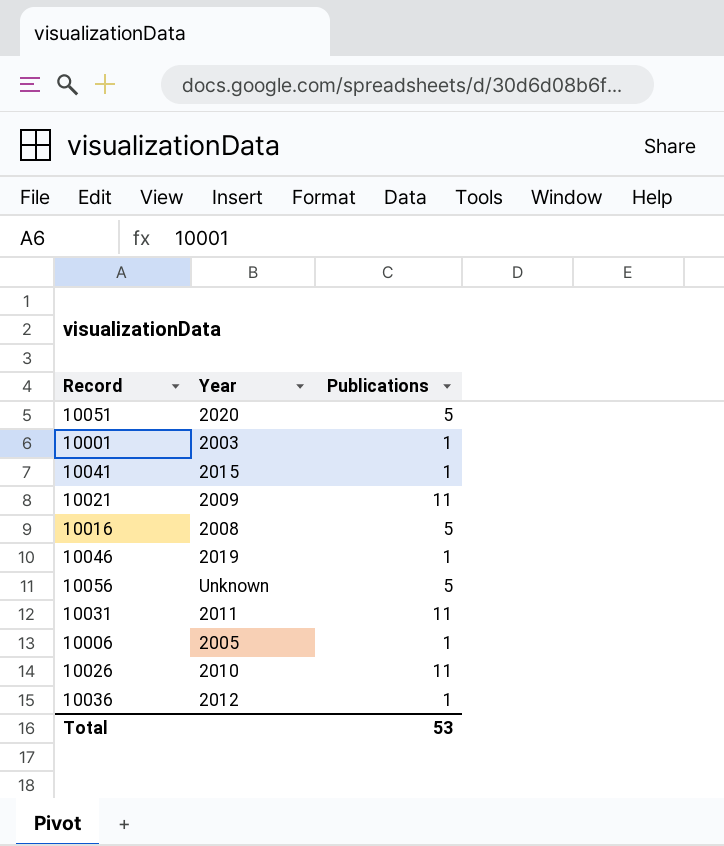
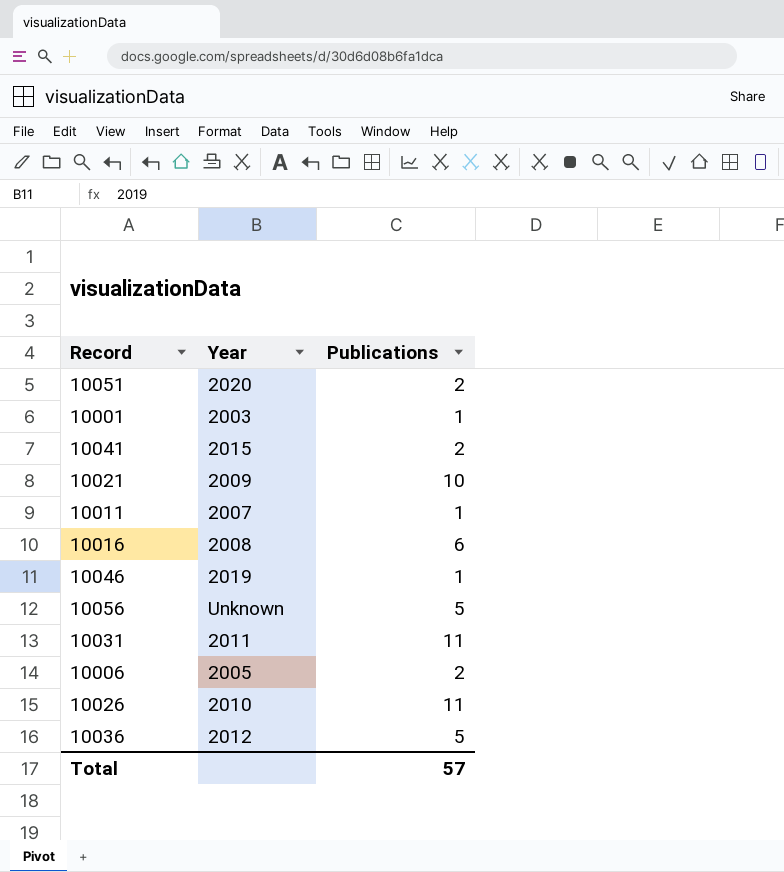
10051 | Publications: 5 -> 2
10041 | Publications: 1 -> 2
10021 | Publications: 11 -> 10
row 10011: none -> 2007 | 1
10016 | Publications: 5 -> 6
10006 | Publications: 1 -> 2
10036 | Publications: 1 -> 5
Total | Publications: 53 -> 57

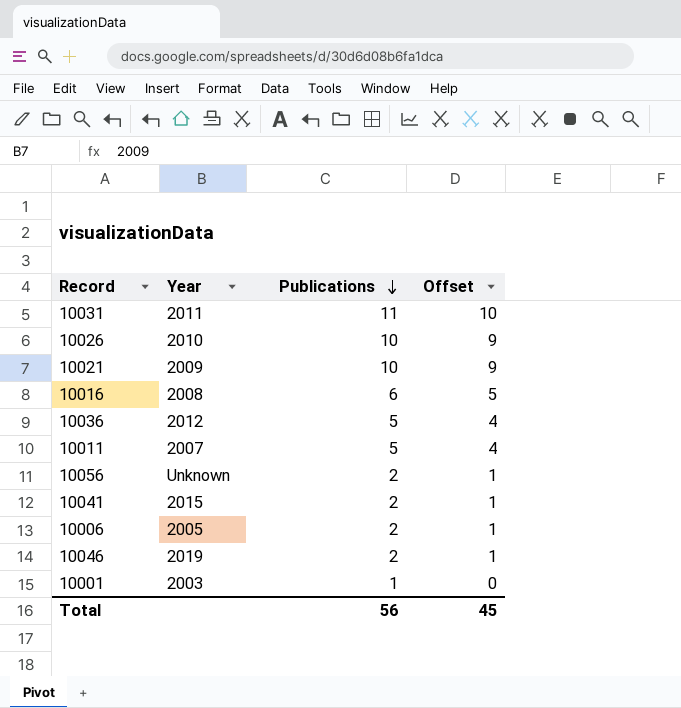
row order: none -> Publications descending
column Offset | formula: none -> [Publications] - 1
row 10051: 2020 | 2 -> none
10026 | Publications: 11 -> 10
10011 | Publications: 1 -> 5
10056 | Publications: 5 -> 2
10046 | Publications: 1 -> 2
Total | Publications: 57 -> 56

